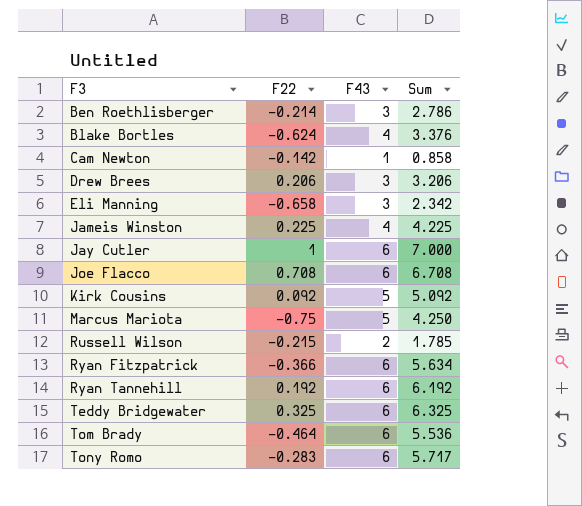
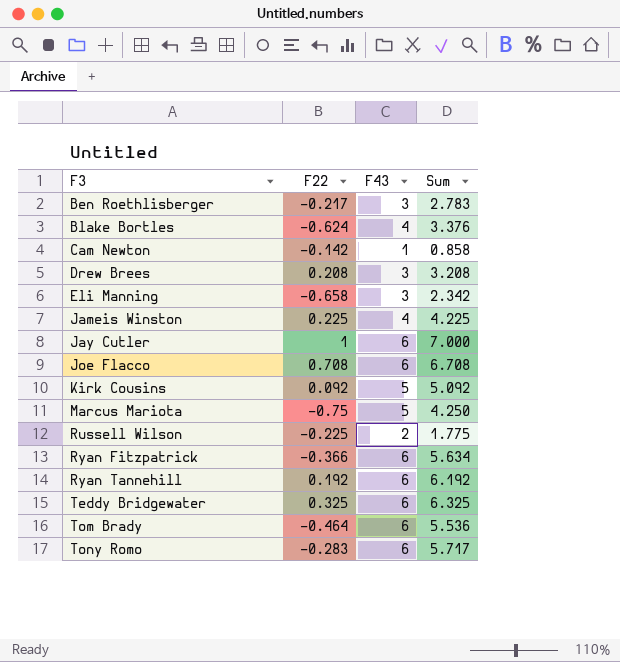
Ben Roethlisberger | F22: -0.214 -> -0.217
Ben Roethlisberger | Sum: 2.786 -> 2.783
Drew Brees | F22: 0.206 -> 0.208
Drew Brees | Sum: 3.206 -> 3.208
Russell Wilson | F22: -0.215 -> -0.225
Russell Wilson | Sum: 1.785 -> 1.775

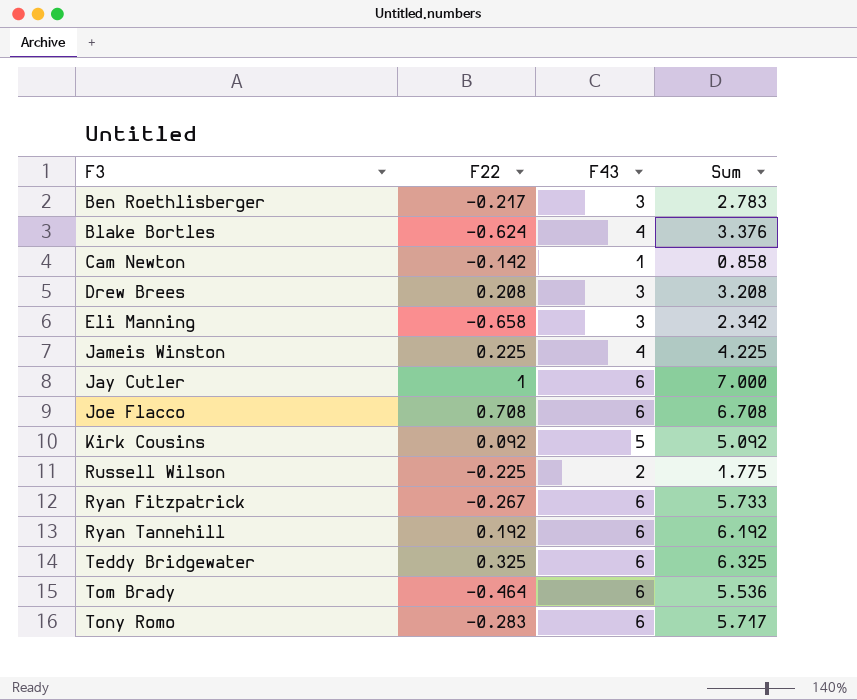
row Marcus Mariota: -0.75 | 5 | 4.250 -> none
Ryan Fitzpatrick | F22: -0.366 -> -0.267
Ryan Fitzpatrick | Sum: 5.634 -> 5.733

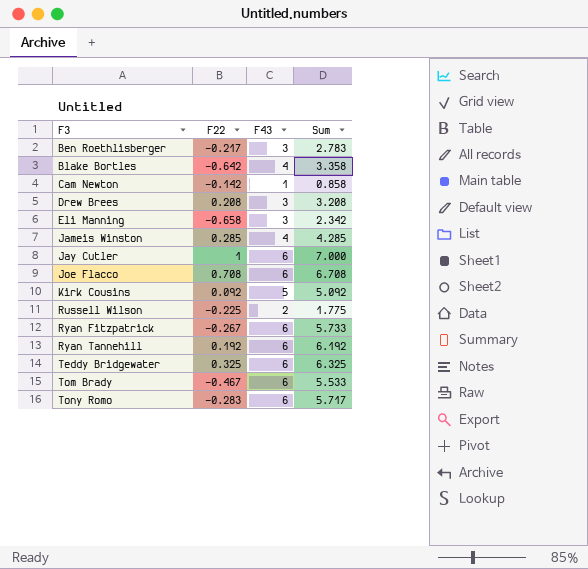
Blake Bortles | F22: -0.624 -> -0.642
Blake Bortles | Sum: 3.376 -> 3.358
Jameis Winston | F22: 0.225 -> 0.285
Jameis Winston | Sum: 4.225 -> 4.285
Tom Brady | F22: -0.464 -> -0.467
Tom Brady | Sum: 5.536 -> 5.533

